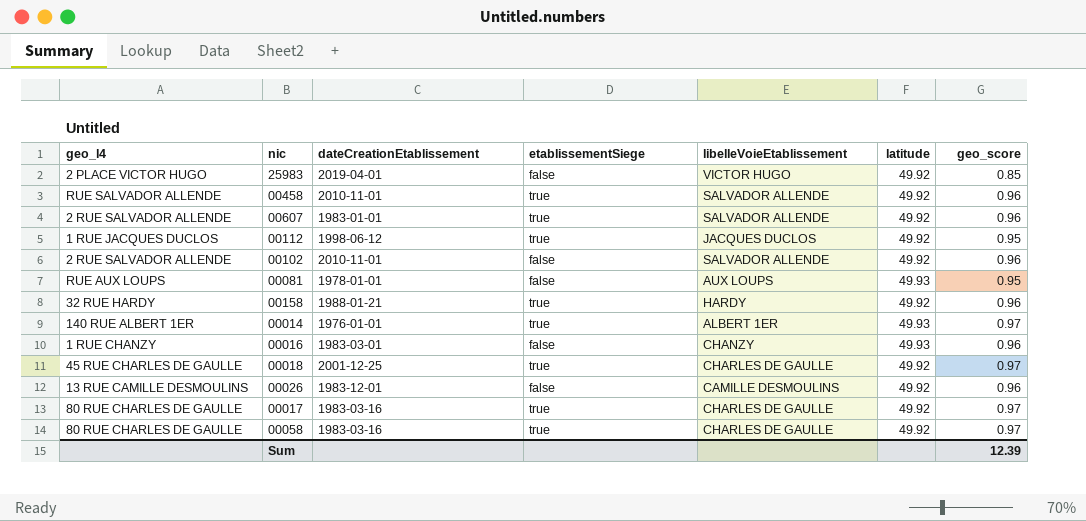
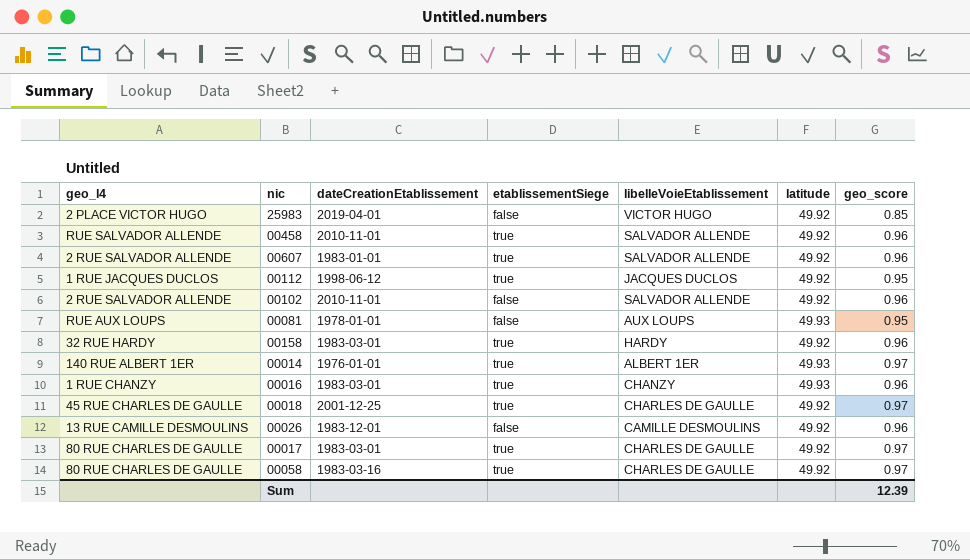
00158 | dateCreationEtablissement: 1988-01-21 -> 1983-03-01
00016 | etablissementSiege: false -> true
00017 | dateCreationEtablissement: 1983-03-16 -> 1983-03-01

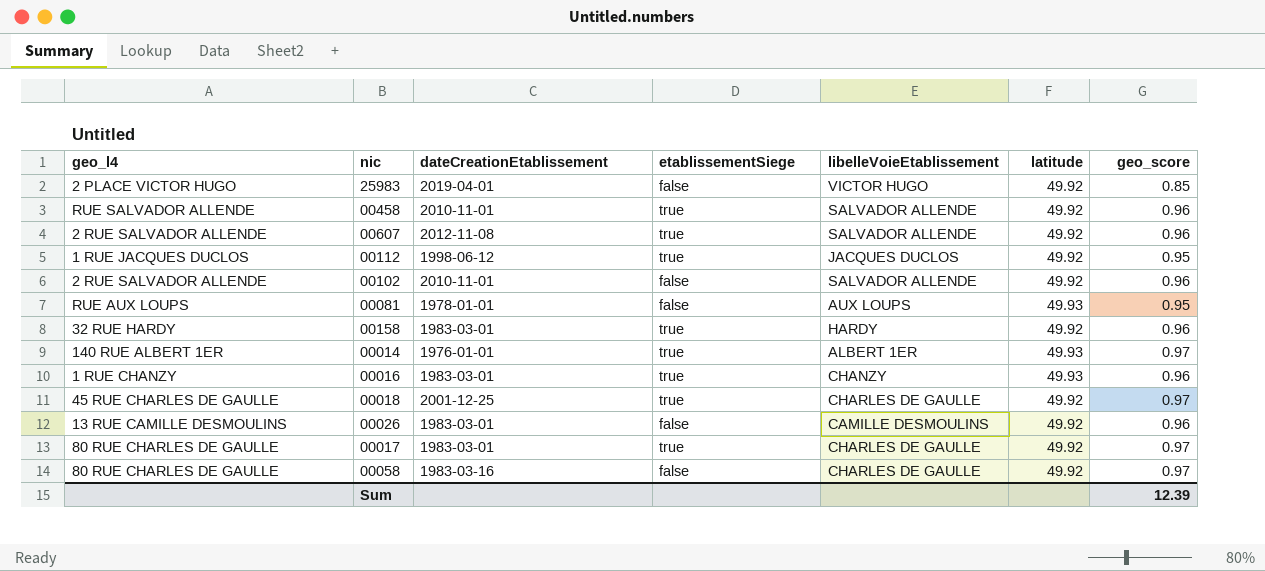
00607 | dateCreationEtablissement: 1983-01-01 -> 2012-11-08
00026 | dateCreationEtablissement: 1983-12-01 -> 1983-03-01
00058 | etablissementSiege: true -> false

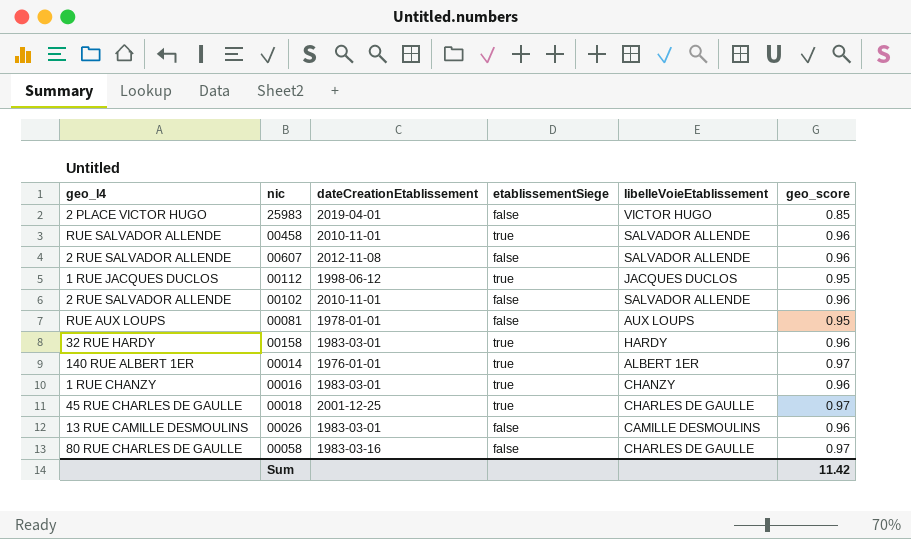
column latitude | position: 6 -> none
row 00017: 80 RUE CHARLES DE GAULLE | 1983-03-01 | true | CHARLES DE GAULLE | 49.92 | 0.97 -> none
00607 | etablissementSiege: true -> false
Sum | geo_score: 12.39 -> 11.42

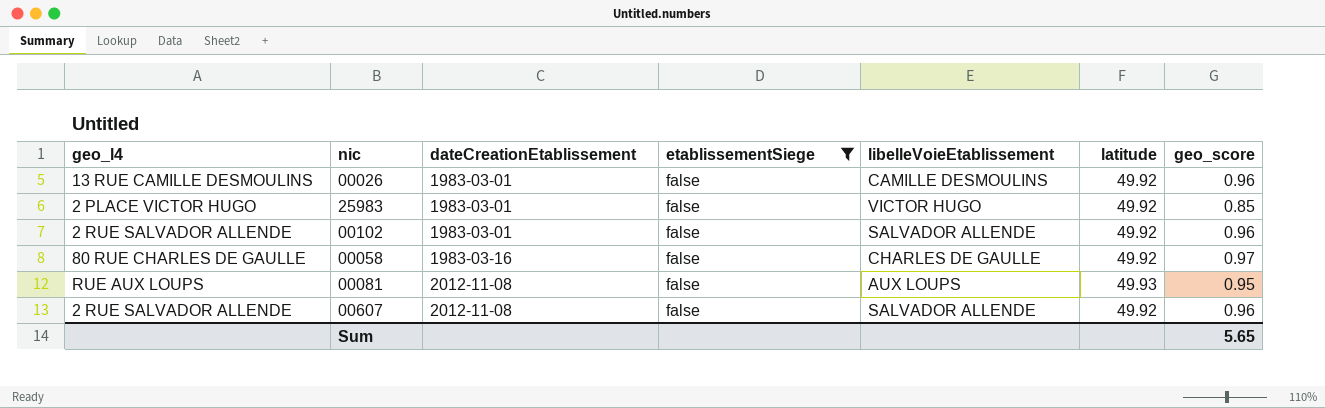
filter: none -> etablissementSiege = false
row order: none -> dateCreationEtablissement ascending
column latitude | position: none -> 6
25983 | dateCreationEtablissement: 2019-04-01 -> 1983-03-01
00102 | dateCreationEtablissement: 2010-11-01 -> 1983-03-01
00081 | dateCreationEtablissement: 1978-01-01 -> 2012-11-08
Sum | geo_score: 11.42 -> 5.65

